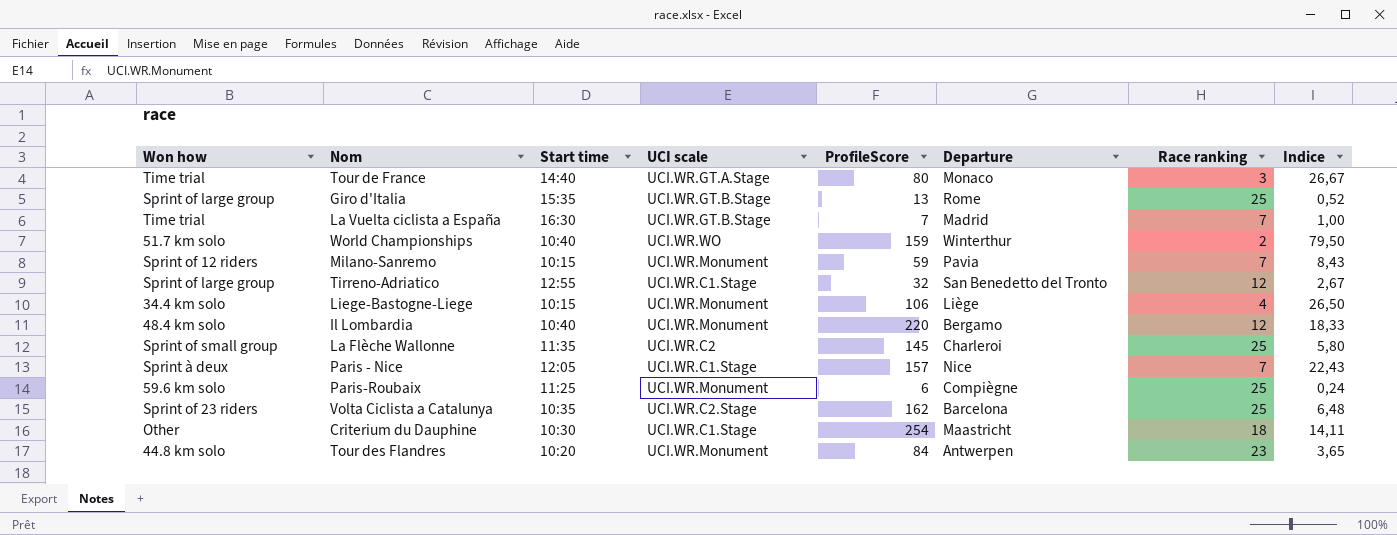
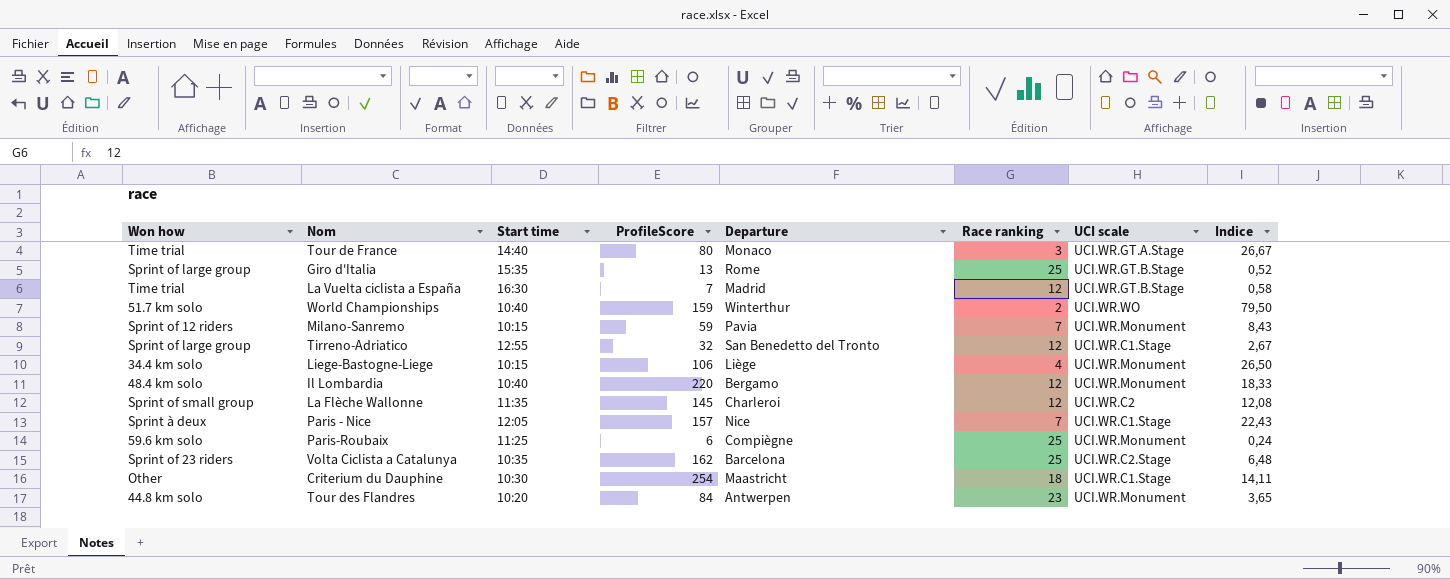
column UCI scale | position: 4 -> 7
La Vuelta ciclista a España | Race ranking: 7 -> 12
La Vuelta ciclista a España | Indice: 1,00 -> 0,58
La Flèche Wallonne | Race ranking: 25 -> 12
La Flèche Wallonne | Indice: 5,80 -> 12,08

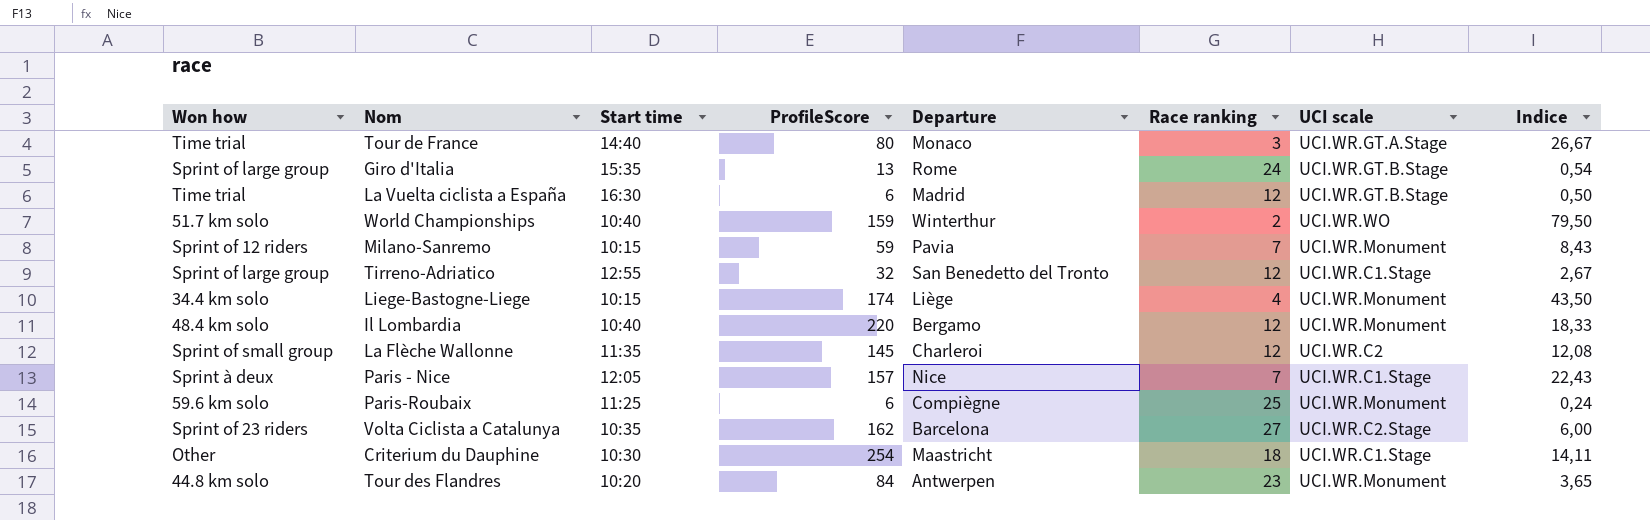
Giro d'Italia | Race ranking: 25 -> 24
Giro d'Italia | Indice: 0,52 -> 0,54
La Vuelta ciclista a España | ProfileScore: 7 -> 6
La Vuelta ciclista a España | Indice: 0,58 -> 0,50
Liege-Bastogne-Liege | ProfileScore: 106 -> 174
Liege-Bastogne-Liege | Indice: 26,50 -> 43,50
Volta Ciclista a Catalunya | Race ranking: 25 -> 27
Volta Ciclista a Catalunya | Indice: 6,48 -> 6,00

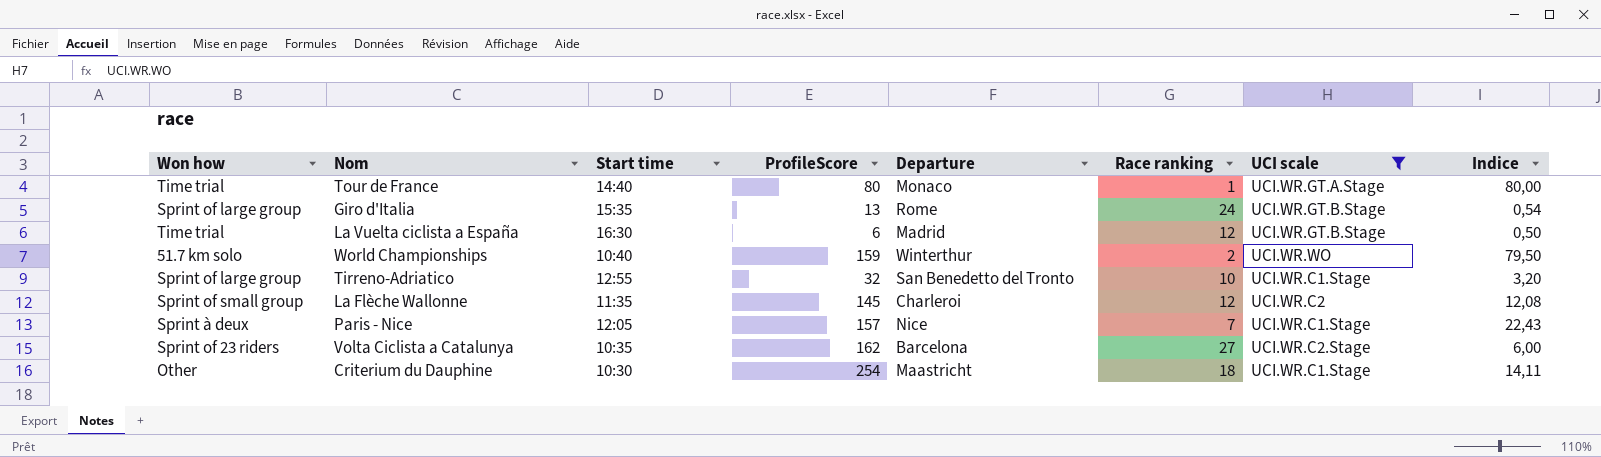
filter: none -> UCI scale != UCI.WR.Monument
Tour de France | Race ranking: 3 -> 1
Tour de France | Indice: 26,67 -> 80,00
Tirreno-Adriatico | Race ranking: 12 -> 10
Tirreno-Adriatico | Indice: 2,67 -> 3,20

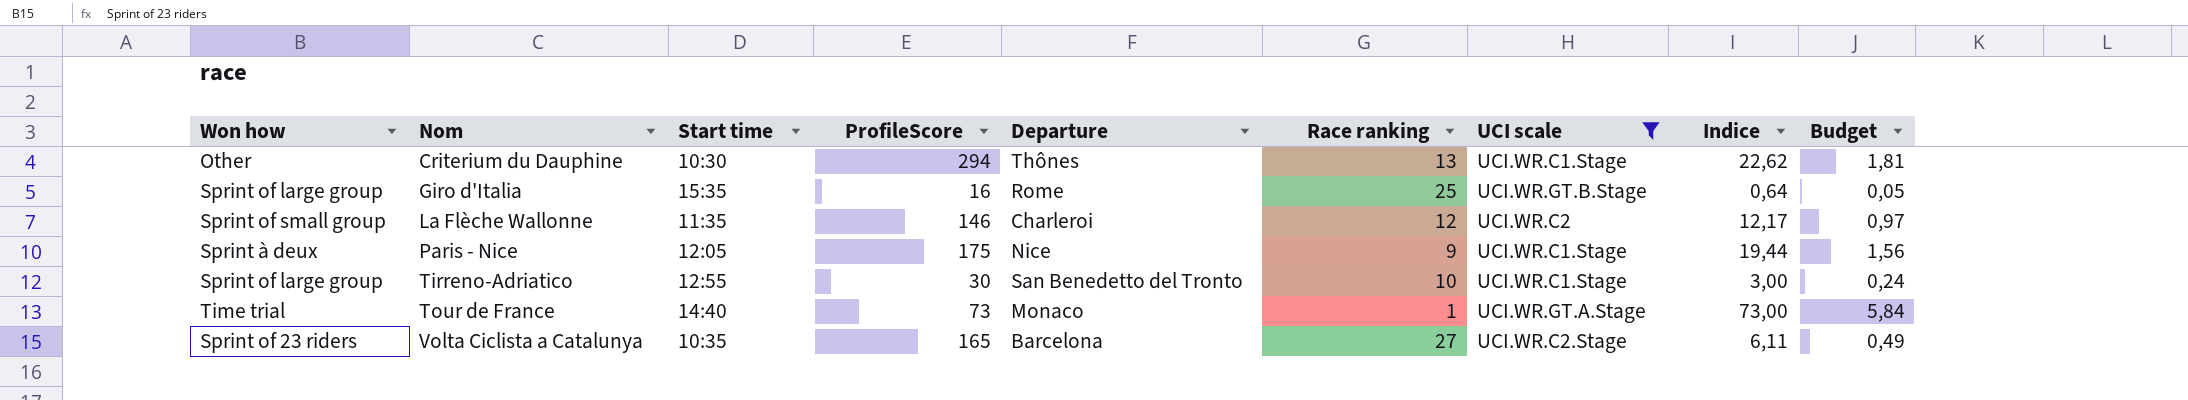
row order: none -> Nom ascending
column Budget | formula: none -> [Indice] * 0,08
row La Vuelta ciclista a España: Time trial | 16:30 | 6 | Madrid | 12 | UCI.WR.GT.B.Stage | 0,50 -> none
row World Championships: 51.7 km solo | 10:40 | 159 | Winterthur | 2 | UCI.WR.WO | 79,50 -> none
Criterium du Dauphine | ProfileScore: 254 -> 294
Criterium du Dauphine | Departure: Maastricht -> Thônes
Criterium du Dauphine | Race ranking: 18 -> 13
Criterium du Dauphine | Indice: 14,11 -> 22,62
Giro d'Italia | ProfileScore: 13 -> 16
Giro d'Italia | Race ranking: 24 -> 25
Giro d'Italia | Indice: 0,54 -> 0,64
La Flèche Wallonne | ProfileScore: 145 -> 146
La Flèche Wallonne | Indice: 12,08 -> 12,17
Paris - Nice | ProfileScore: 157 -> 175
Paris - Nice | Race ranking: 7 -> 9
Paris - Nice | Indice: 22,43 -> 19,44
Tirreno-Adriatico | ProfileScore: 32 -> 30
Tirreno-Adriatico | Indice: 3,20 -> 3,00
Tour de France | ProfileScore: 80 -> 73
Tour de France | Indice: 80,00 -> 73,00
Volta Ciclista a Catalunya | ProfileScore: 162 -> 165
Volta Ciclista a Catalunya | Indice: 6,00 -> 6,11

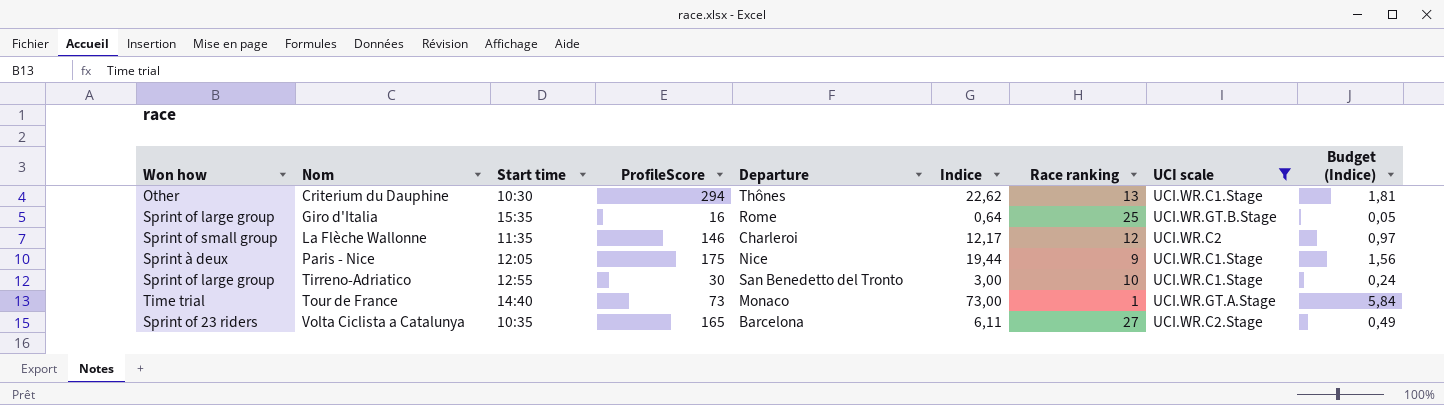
column Indice | position: 8 -> 6
column name: Budget -> Budget (Indice)

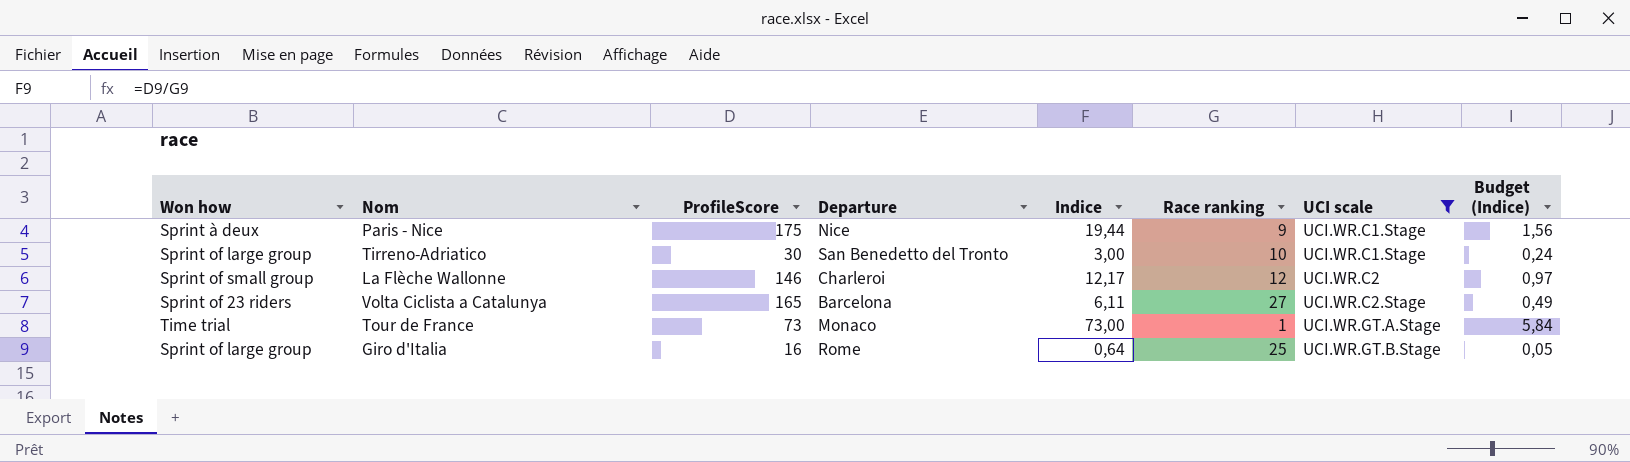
row order: Nom ascending -> UCI scale ascending
column Start time | position: 3 -> none
row Criterium du Dauphine: Other | 10:30 | 294 | Thônes | 22,62 | 13 | UCI.WR.C1.Stage | 1,81 -> none

